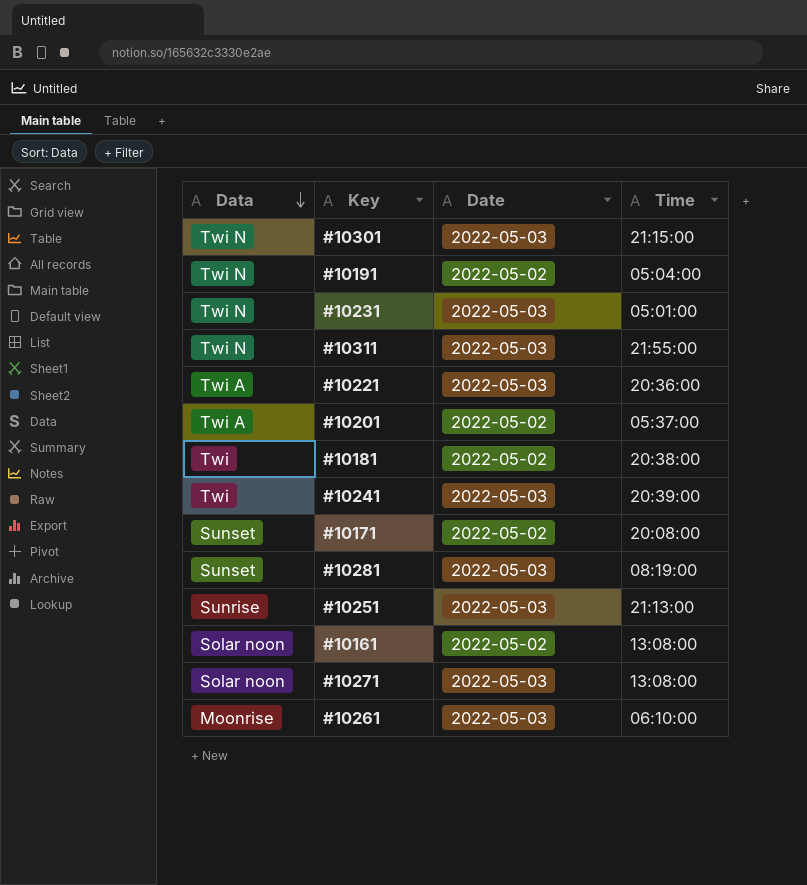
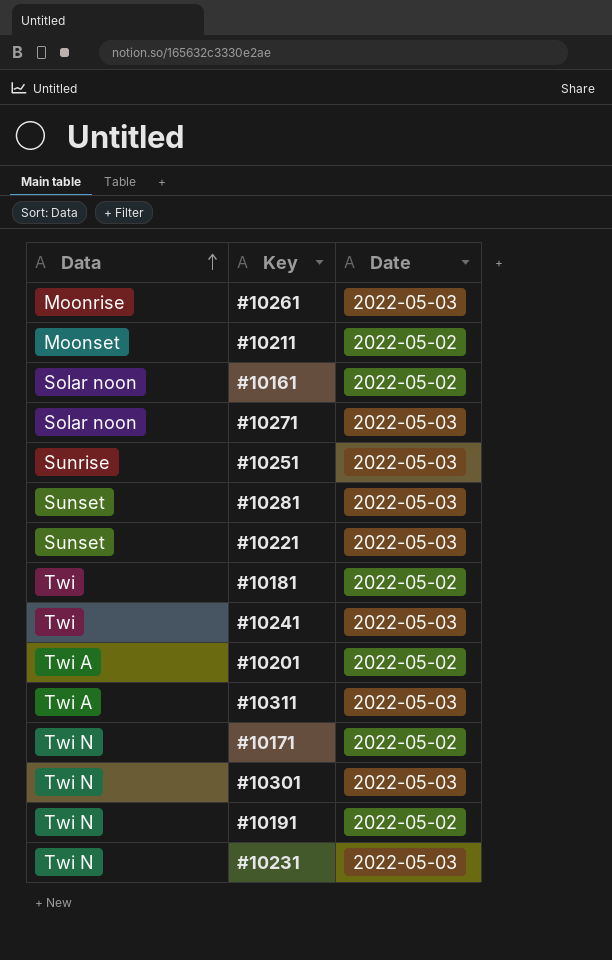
row order: Data descending -> Data ascending
column Time | position: 4 -> none
row #10211: none -> Moonset | 2022-05-02
#10221 | Data: Twi A -> Sunset
#10311 | Data: Twi N -> Twi A
#10171 | Data: Sunset -> Twi N

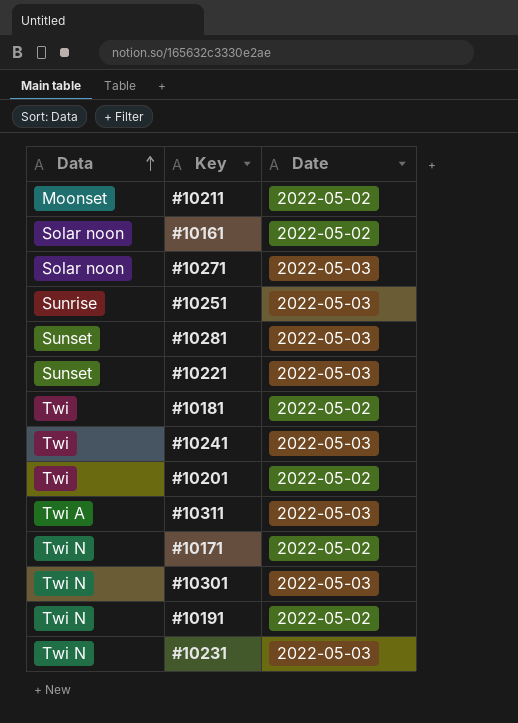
row #10261: Moonrise | 2022-05-03 -> none
#10201 | Data: Twi A -> Twi

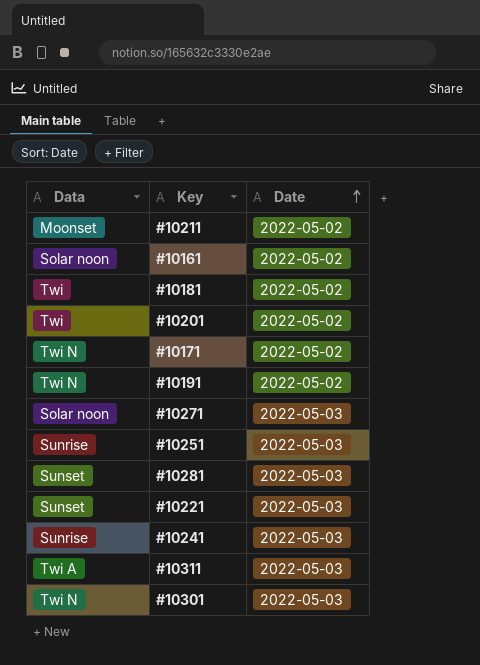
row order: Data ascending -> Date ascending
row #10231: Twi N | 2022-05-03 -> none
#10241 | Data: Twi -> Sunrise

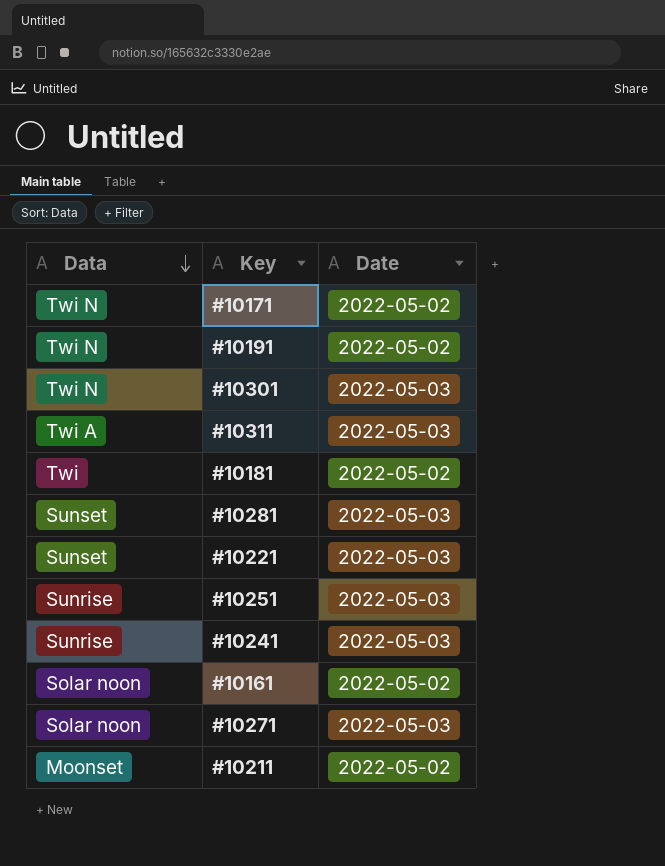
row order: Date ascending -> Data descending
row #10201: Twi | 2022-05-02 -> none

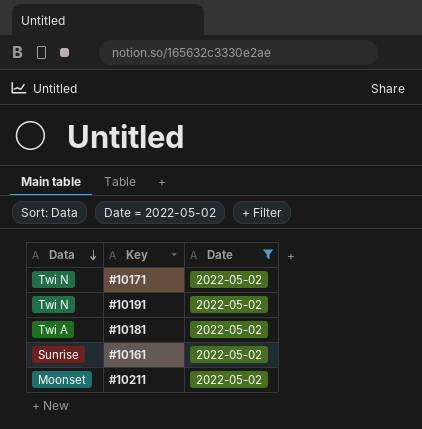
filter: none -> Date = 2022-05-02
#10181 | Data: Twi -> Twi A
#10161 | Data: Solar noon -> Sunrise

